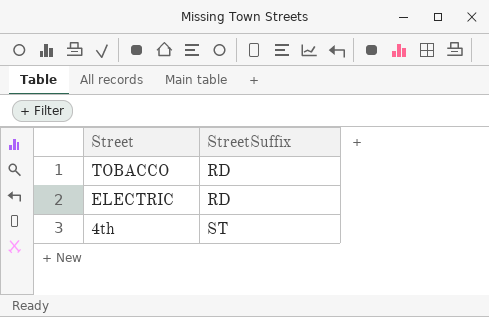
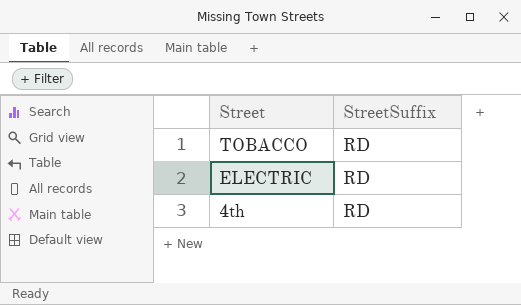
4th | StreetSuffix: ST -> RD

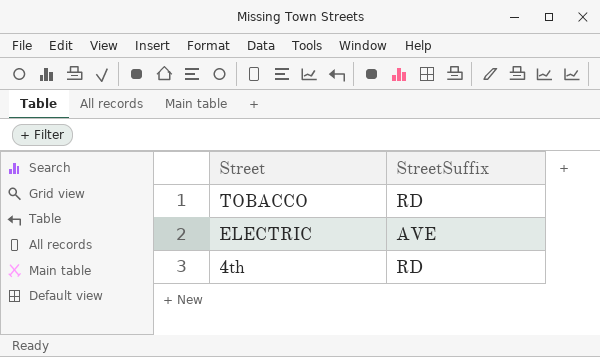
ELECTRIC | StreetSuffix: RD -> AVE

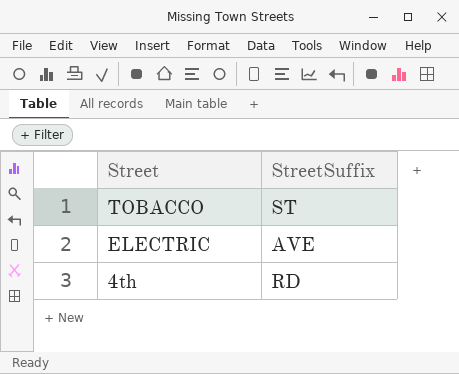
TOBACCO | StreetSuffix: RD -> ST

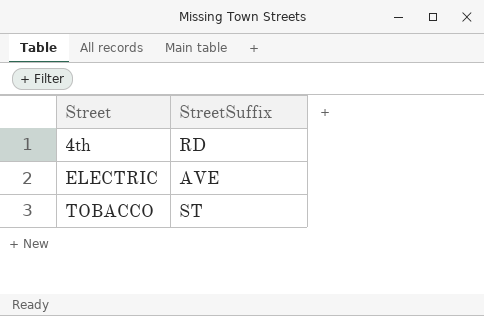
row order: Street descending -> Street ascending

